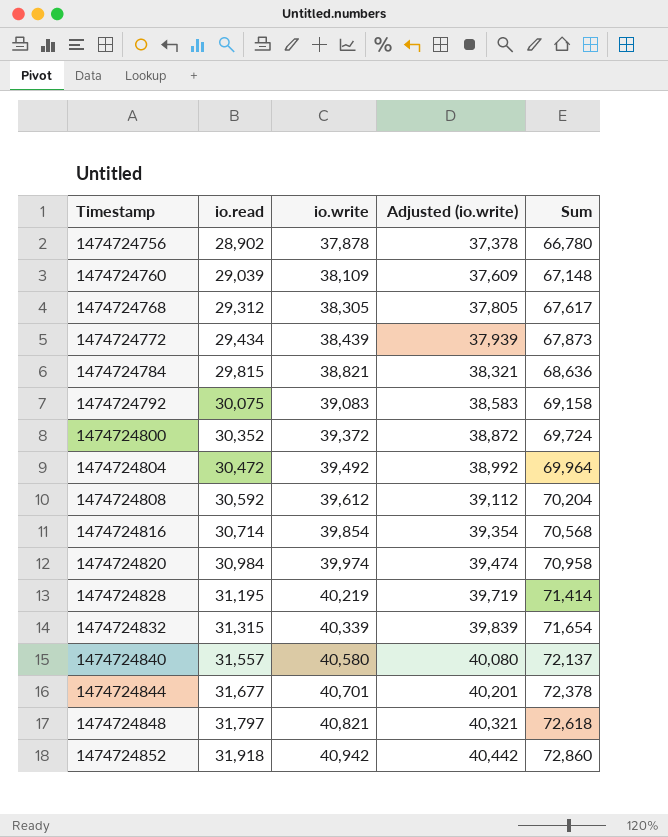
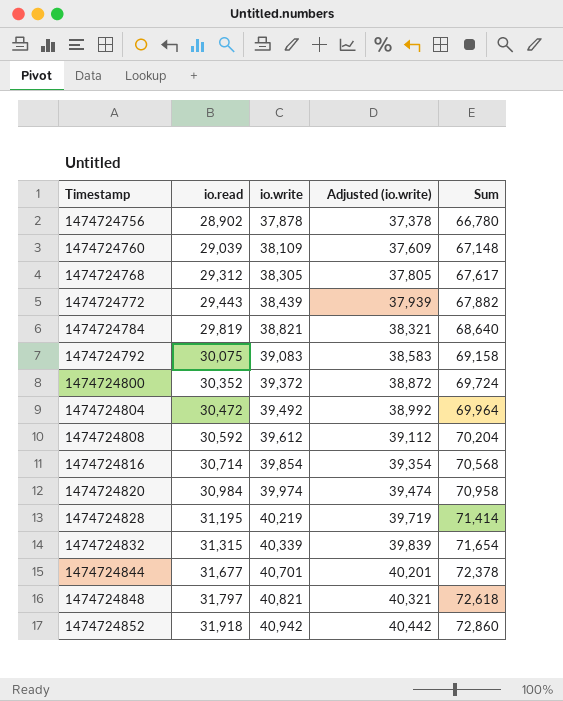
row 1474724840: 31,557 | 40,580 | 40,080 | 72,137 -> none
1474724772 | io.read: 29,434 -> 29,443
1474724772 | Sum: 67,873 -> 67,882
1474724784 | io.read: 29,815 -> 29,819
1474724784 | Sum: 68,636 -> 68,640

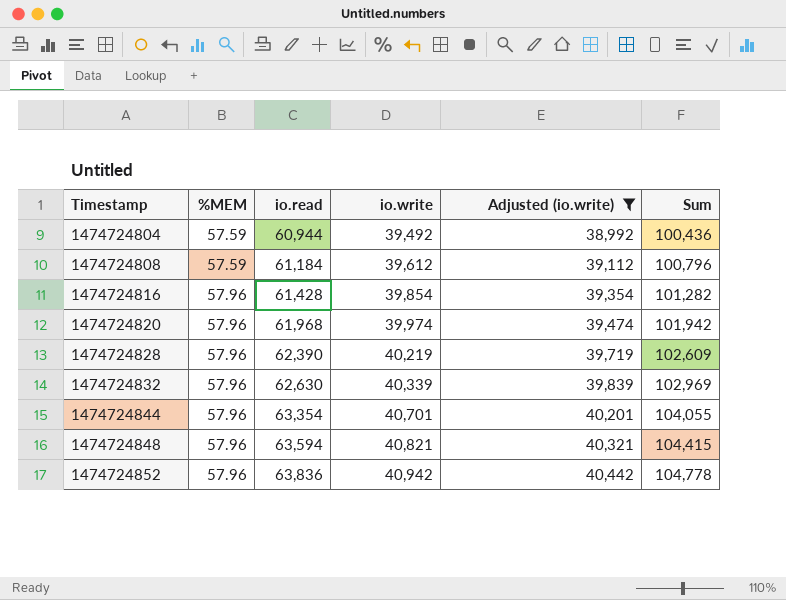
filter: none -> Adjusted (io.write) >= 38,992
column %MEM | position: none -> 2
1474724804 | io.read: 30,472 -> 60,944
1474724804 | Sum: 69,964 -> 100,436
1474724808 | io.read: 30,592 -> 61,184
1474724808 | Sum: 70,204 -> 100,796
1474724816 | io.read: 30,714 -> 61,428
1474724816 | Sum: 70,568 -> 101,282
1474724820 | io.read: 30,984 -> 61,968
1474724820 | Sum: 70,958 -> 101,942
1474724828 | io.read: 31,195 -> 62,390
1474724828 | Sum: 71,414 -> 102,609
1474724832 | io.read: 31,315 -> 62,630
1474724832 | Sum: 71,654 -> 102,969
1474724844 | io.read: 31,677 -> 63,354
1474724844 | Sum: 72,378 -> 104,055
1474724848 | io.read: 31,797 -> 63,594
1474724848 | Sum: 72,618 -> 104,415
1474724852 | io.read: 31,918 -> 63,836
1474724852 | Sum: 72,860 -> 104,778

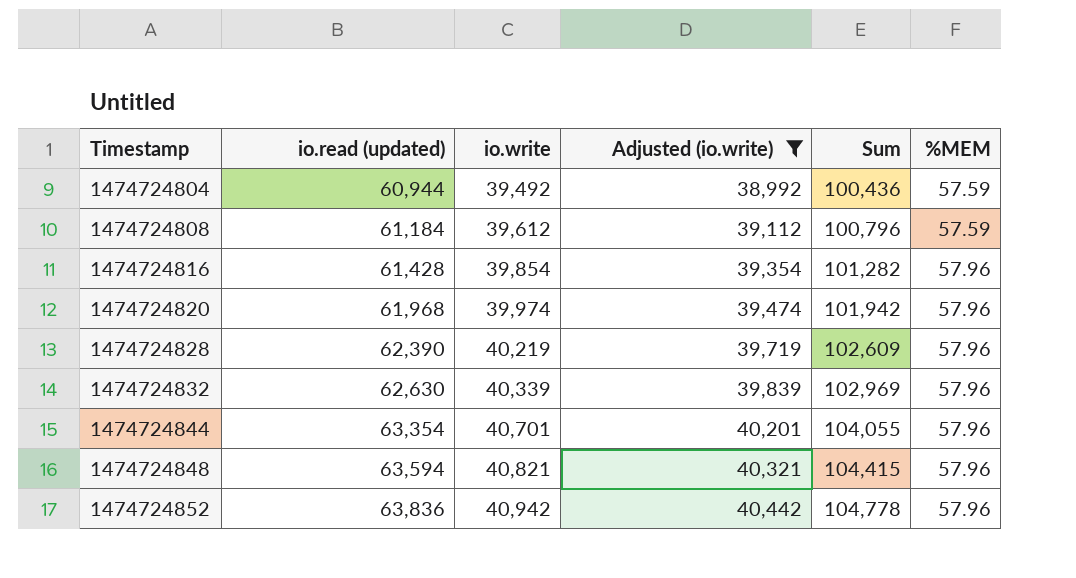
column name: io.read -> io.read (updated)
column %MEM | position: 2 -> 6

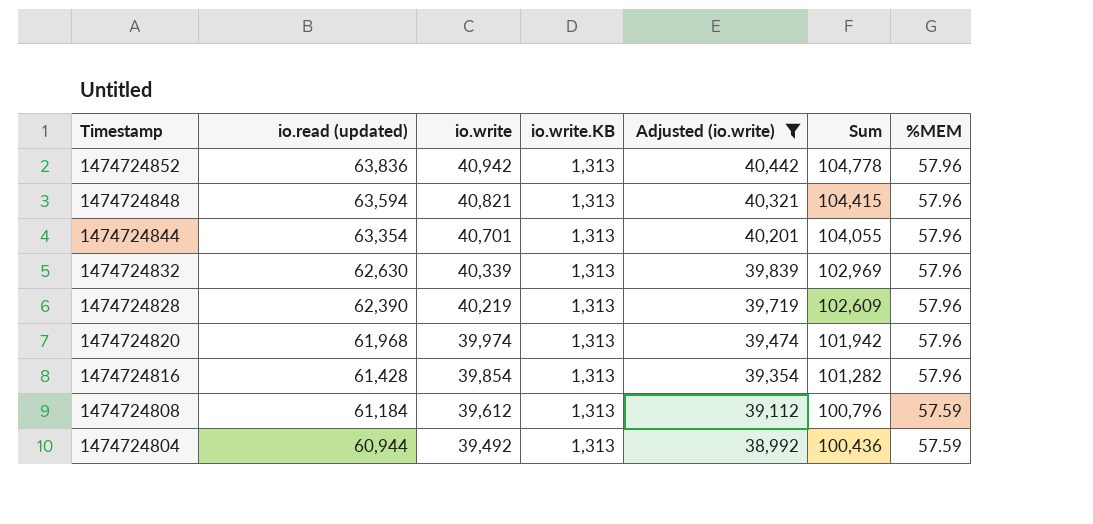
row order: Timestamp ascending -> Timestamp descending
column io.write.KB | position: none -> 4

